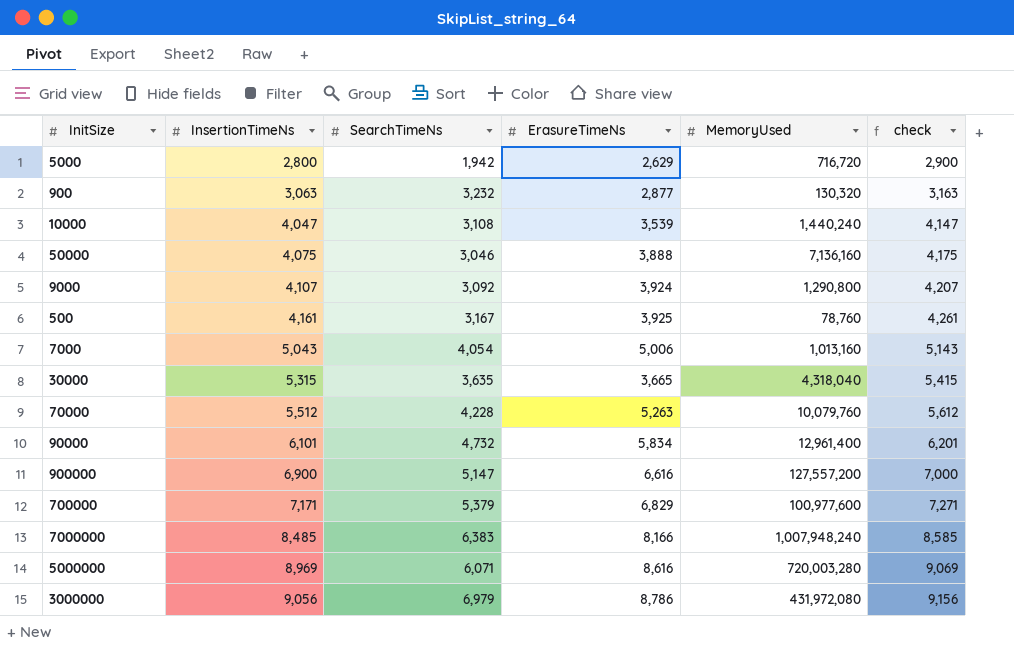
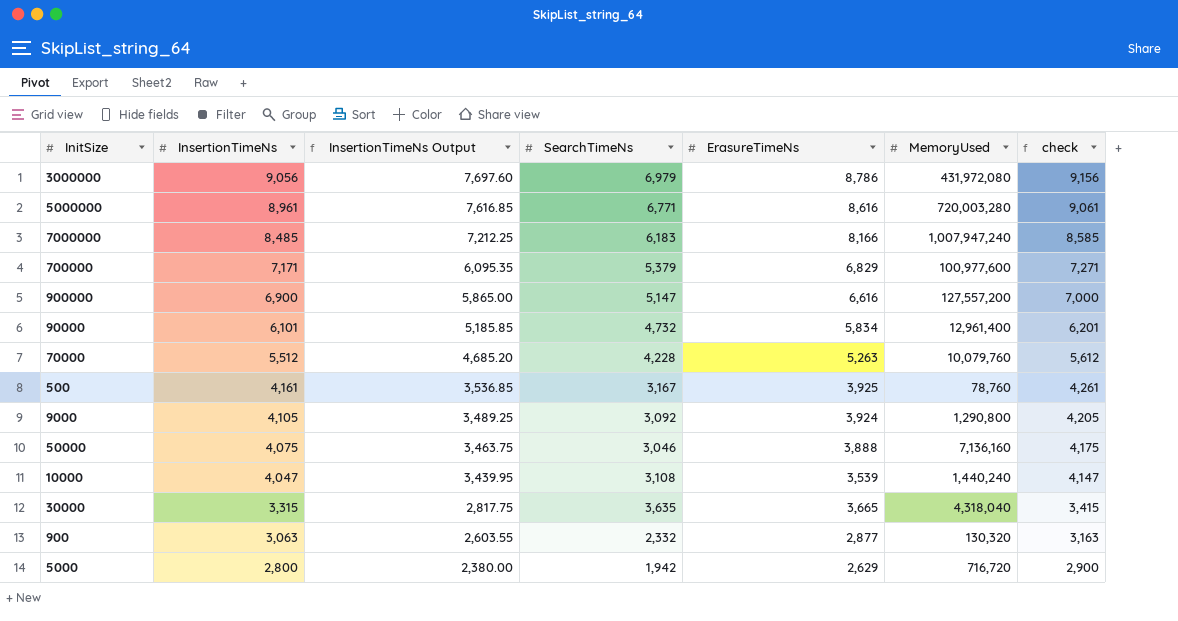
row order: InsertionTimeNs ascending -> InsertionTimeNs descending
column InsertionTimeNs Output | formula: none -> [InsertionTimeNs] * 0.85
row 7000: 5,043 | 4,054 | 5,006 | 1,013,160 | 5,143 -> none
5000000 | InsertionTimeNs: 8,969 -> 8,961
5000000 | SearchTimeNs: 6,071 -> 6,771
5000000 | check: 9,069 -> 9,061
7000000 | SearchTimeNs: 6,383 -> 6,183
7000000 | MemoryUsed: 1,007,948,240 -> 1,007,947,240
9000 | InsertionTimeNs: 4,107 -> 4,105
9000 | check: 4,207 -> 4,205
30000 | InsertionTimeNs: 5,315 -> 3,315
30000 | check: 5,415 -> 3,415
900 | SearchTimeNs: 3,232 -> 2,332

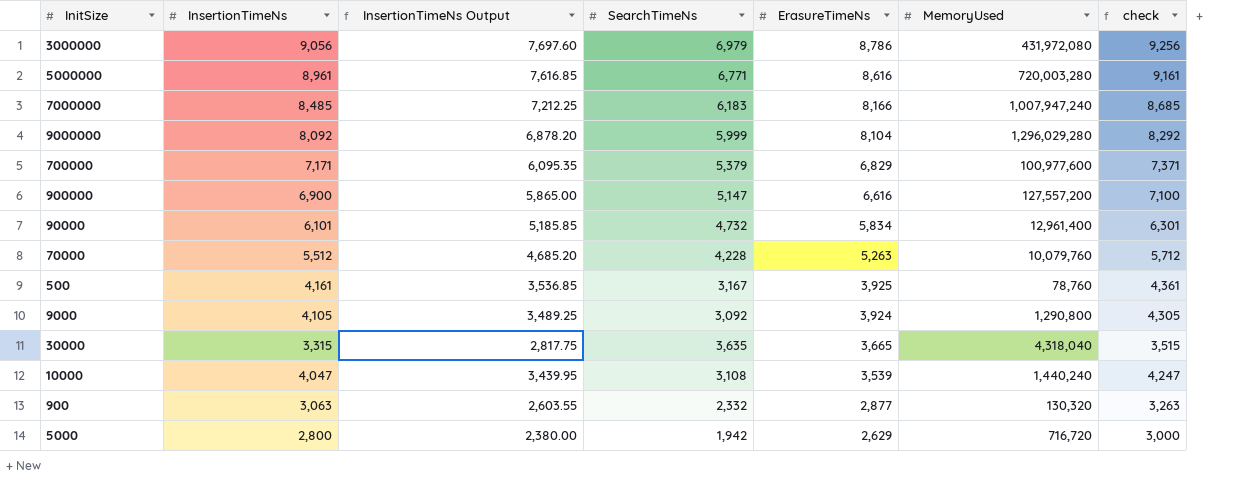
row order: InsertionTimeNs descending -> ErasureTimeNs descending
column check | formula: [InsertionTimeNs] + 100 -> [InsertionTimeNs] + 200
row 50000: 4,075 | 3,463.75 | 3,046 | 3,888 | 7,136,160 | 4,175 -> none
row 9000000: none -> 8,092 | 6,878.20 | 5,999 | 8,104 | 1,296,029,280 | 8,292

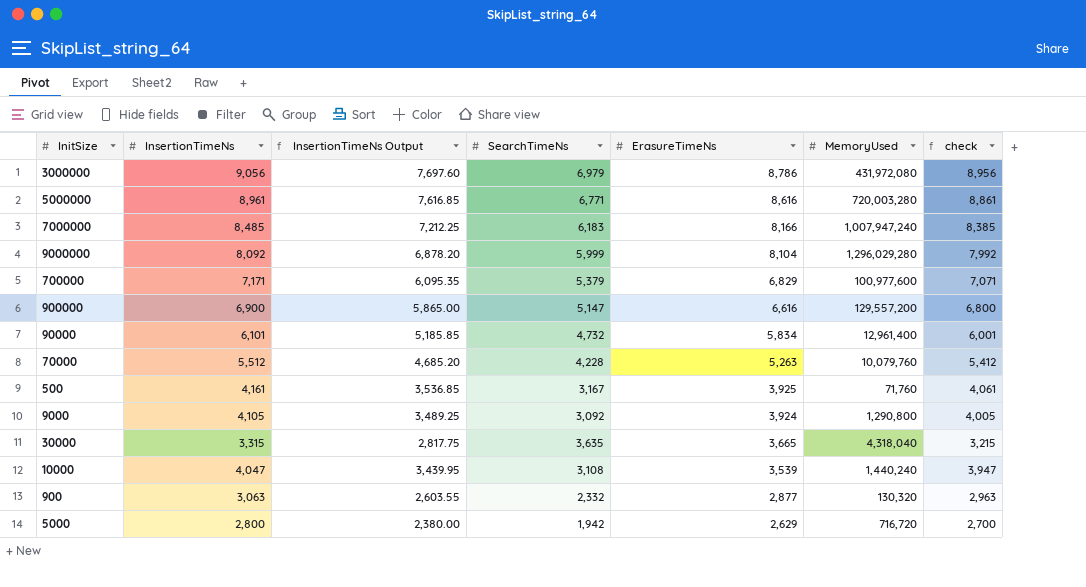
column check | formula: [InsertionTimeNs] + 200 -> [InsertionTimeNs] - 100
900000 | MemoryUsed: 127,557,200 -> 129,557,200
500 | MemoryUsed: 78,760 -> 71,760

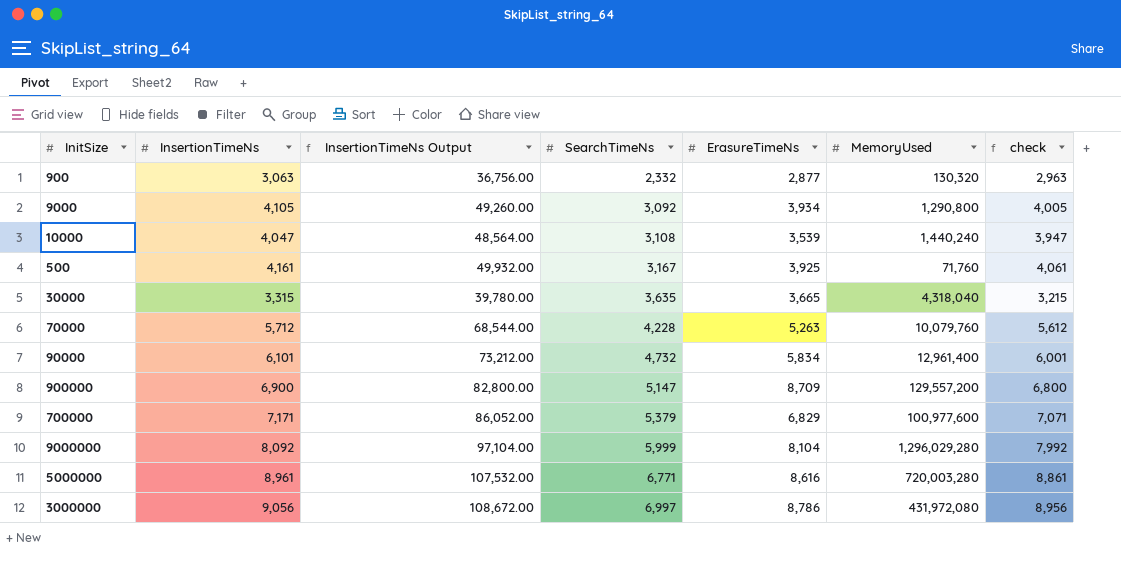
row order: ErasureTimeNs descending -> SearchTimeNs ascending
column InsertionTimeNs Output | formula: [InsertionTimeNs] * 0.85 -> [InsertionTimeNs] * 12
row 7000000: 8,485 | 7,212.25 | 6,183 | 8,166 | 1,007,947,240 | 8,385 -> none
row 5000: 2,800 | 2,380.00 | 1,942 | 2,629 | 716,720 | 2,700 -> none
9000 | ErasureTimeNs: 3,924 -> 3,934
70000 | InsertionTimeNs: 5,512 -> 5,712
70000 | check: 5,412 -> 5,612
900000 | ErasureTimeNs: 6,616 -> 8,709
3000000 | SearchTimeNs: 6,979 -> 6,997

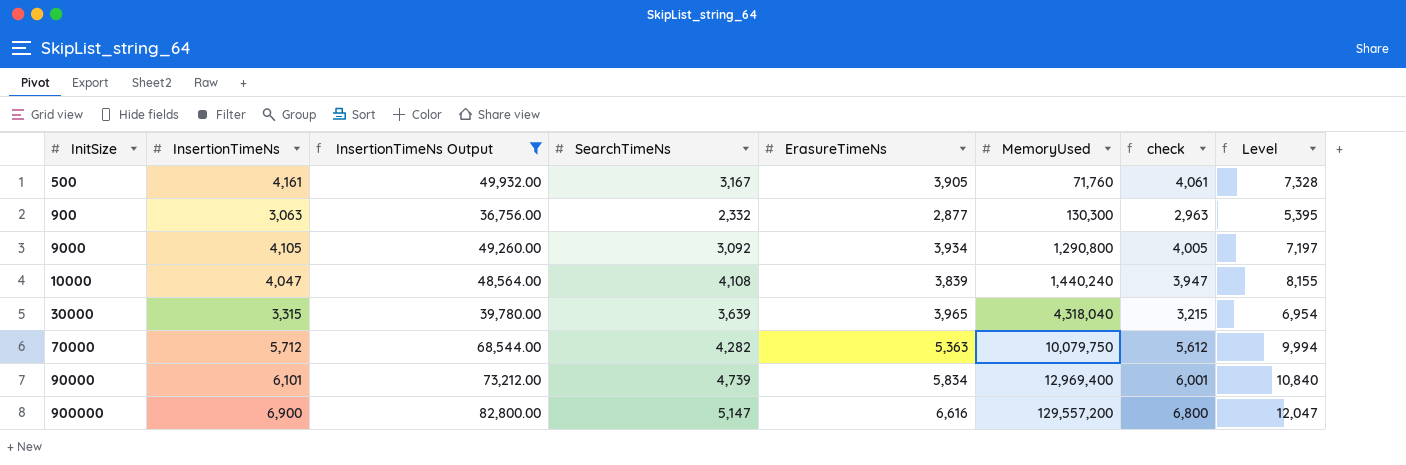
filter: none -> InsertionTimeNs Output <= 82,800.00
row order: SearchTimeNs ascending -> InitSize ascending
column Level | formula: none -> [InsertionTimeNs] + [SearchTimeNs]
500 | ErasureTimeNs: 3,925 -> 3,905
900 | MemoryUsed: 130,320 -> 130,300
10000 | SearchTimeNs: 3,108 -> 4,108
10000 | ErasureTimeNs: 3,539 -> 3,839
30000 | SearchTimeNs: 3,635 -> 3,639
30000 | ErasureTimeNs: 3,665 -> 3,965
70000 | SearchTimeNs: 4,228 -> 4,282
70000 | ErasureTimeNs: 5,263 -> 5,363
70000 | MemoryUsed: 10,079,760 -> 10,079,750
90000 | SearchTimeNs: 4,732 -> 4,739
90000 | MemoryUsed: 12,961,400 -> 12,969,400
900000 | ErasureTimeNs: 8,709 -> 6,616

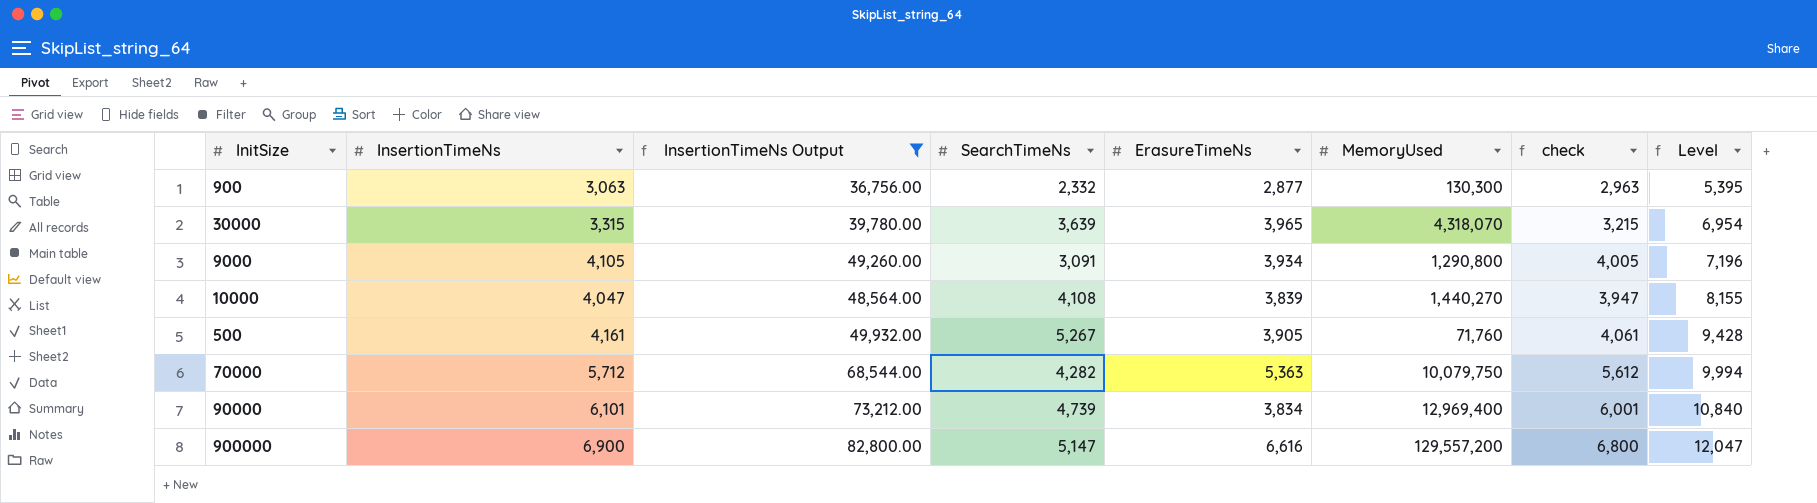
row order: InitSize ascending -> Level ascending
30000 | MemoryUsed: 4,318,040 -> 4,318,070
9000 | SearchTimeNs: 3,092 -> 3,091
9000 | Level: 7,197 -> 7,196
10000 | MemoryUsed: 1,440,240 -> 1,440,270
500 | SearchTimeNs: 3,167 -> 5,267
500 | Level: 7,328 -> 9,428
90000 | ErasureTimeNs: 5,834 -> 3,834

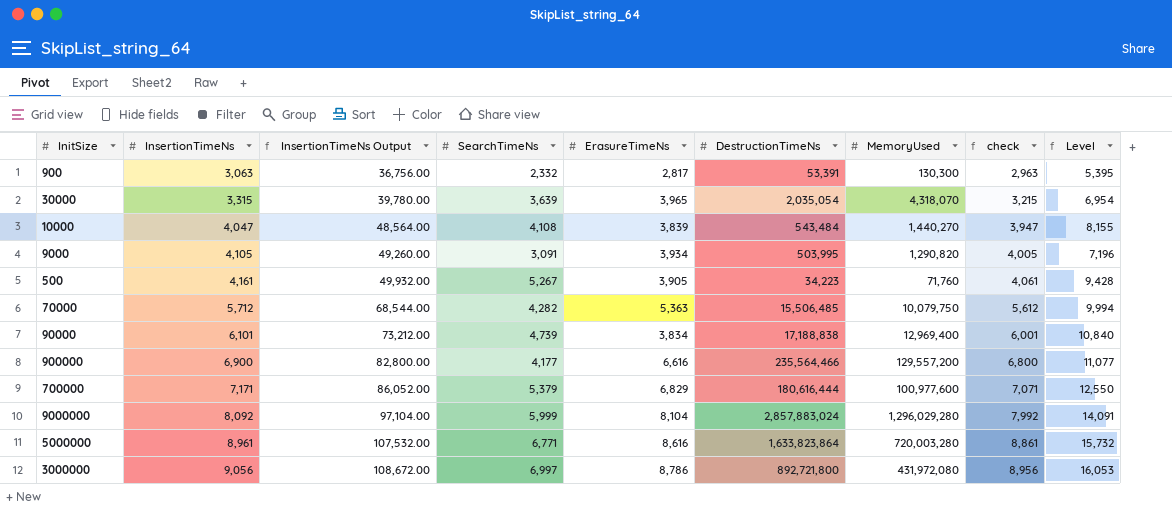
filter: InsertionTimeNs Output <= 82,800.00 -> none
row order: Level ascending -> InsertionTimeNs ascending
column DestructionTimeNs | position: none -> 6
900 | ErasureTimeNs: 2,877 -> 2,817
9000 | MemoryUsed: 1,290,800 -> 1,290,820
900000 | SearchTimeNs: 5,147 -> 4,177
900000 | Level: 12,047 -> 11,077

